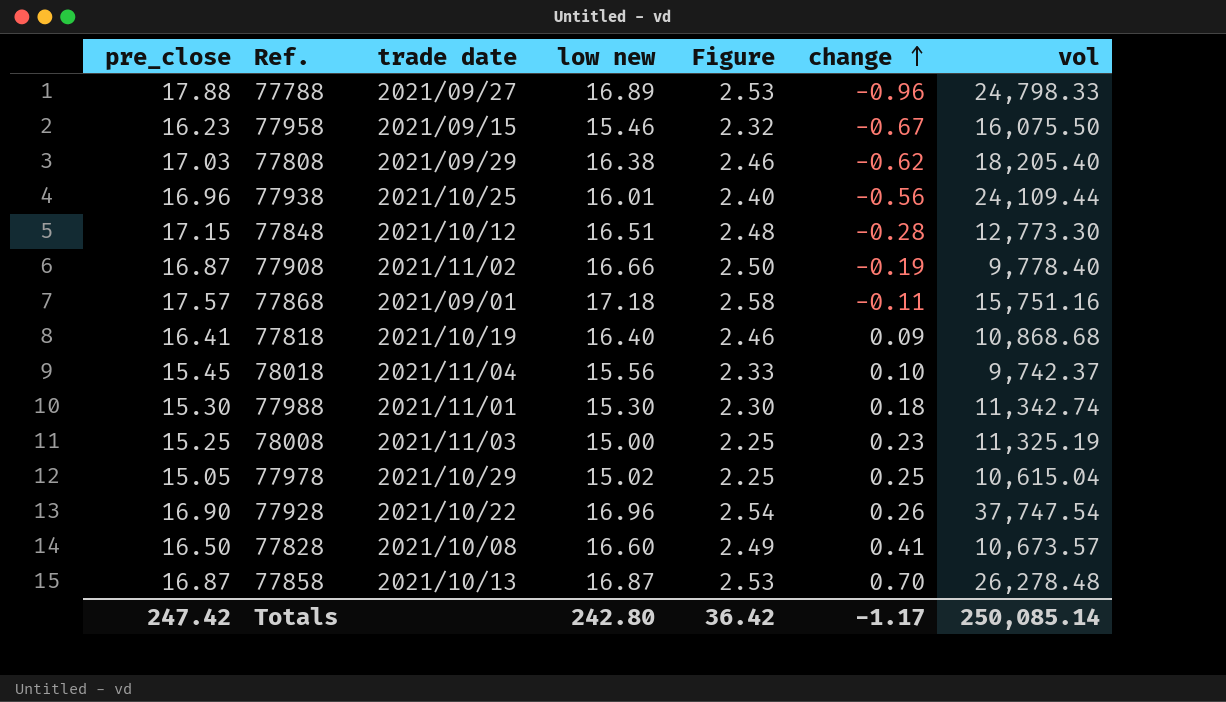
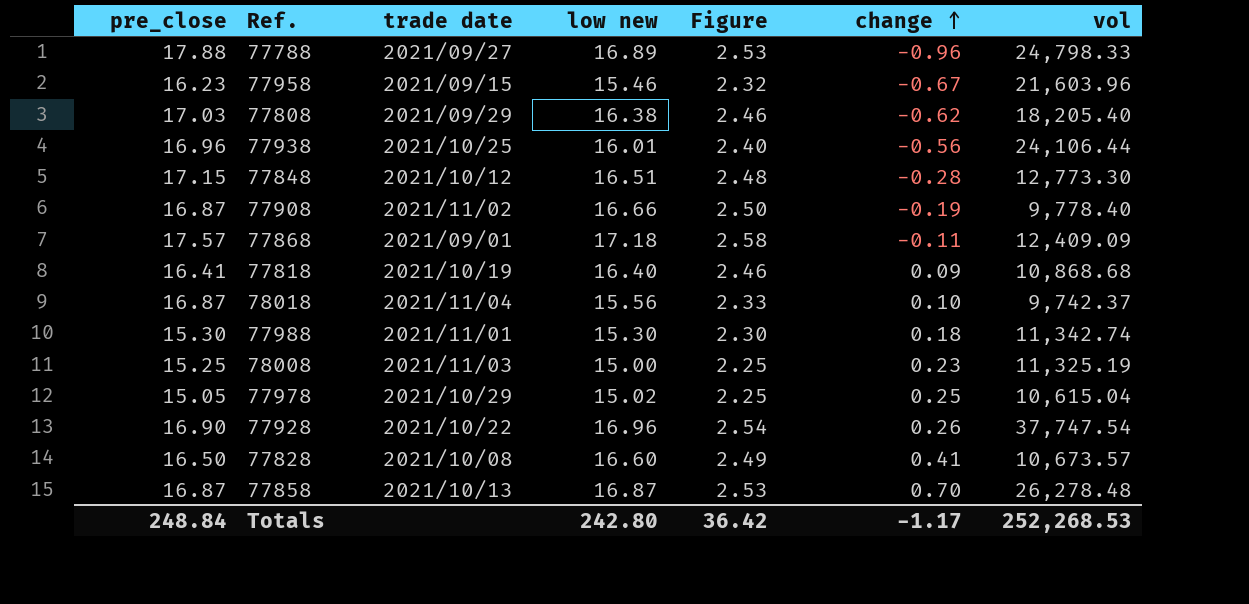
77958 | vol: 16,075.50 -> 21,603.96
77938 | vol: 24,109.44 -> 24,106.44
77868 | vol: 15,751.16 -> 12,409.09
78018 | pre_close: 15.45 -> 16.87
Totals | pre_close: 247.42 -> 248.84
Totals | vol: 250,085.14 -> 252,268.53

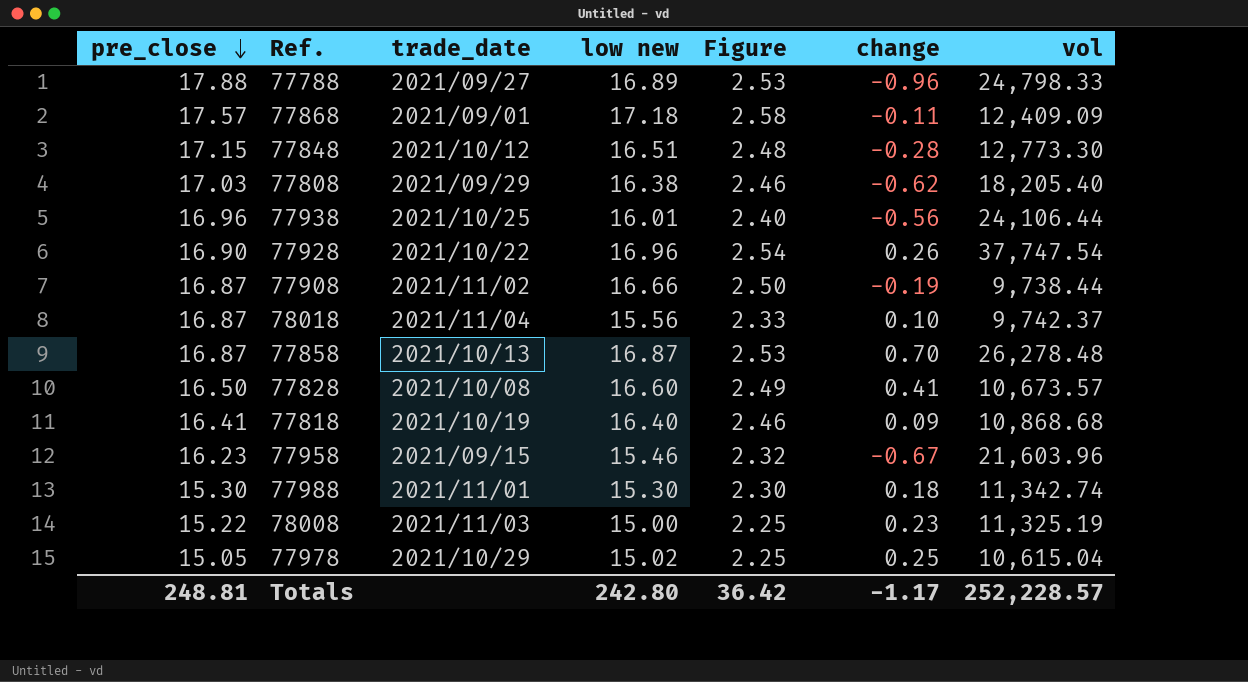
row order: change ascending -> pre_close descending
column name: trade date -> trade_date
77908 | vol: 9,778.40 -> 9,738.44
78008 | pre_close: 15.25 -> 15.22
Totals | pre_close: 248.84 -> 248.81
Totals | vol: 252,268.53 -> 252,228.57

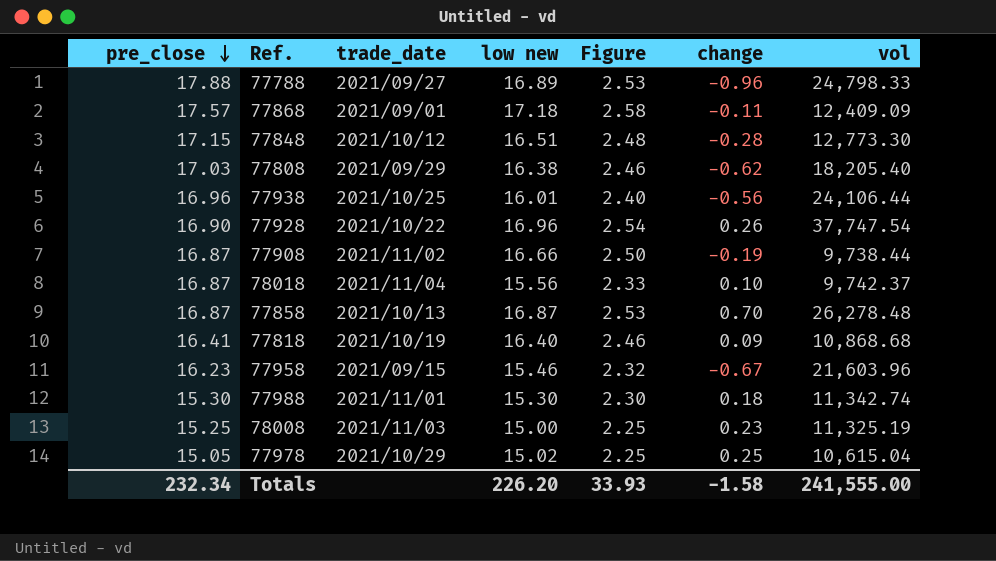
row 77828: 16.50 | 2021/10/08 | 16.60 | 2.49 | 0.41 | 10,673.57 -> none
78008 | pre_close: 15.22 -> 15.25
Totals | pre_close: 248.81 -> 232.34
Totals | low new: 242.80 -> 226.20
Totals | Figure: 36.42 -> 33.93
Totals | change: -1.17 -> -1.58
Totals | vol: 252,228.57 -> 241,555.00

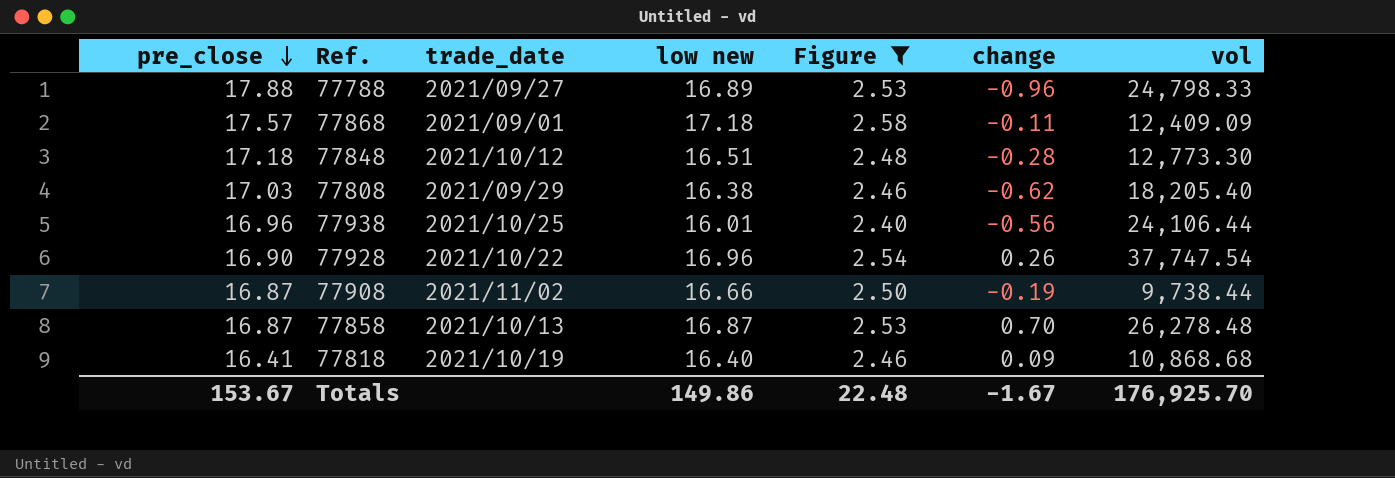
filter: none -> Figure >= 2.40
77848 | pre_close: 17.15 -> 17.18
Totals | pre_close: 232.34 -> 153.67
Totals | low new: 226.20 -> 149.86
Totals | Figure: 33.93 -> 22.48
Totals | change: -1.58 -> -1.67
Totals | vol: 241,555.00 -> 176,925.70

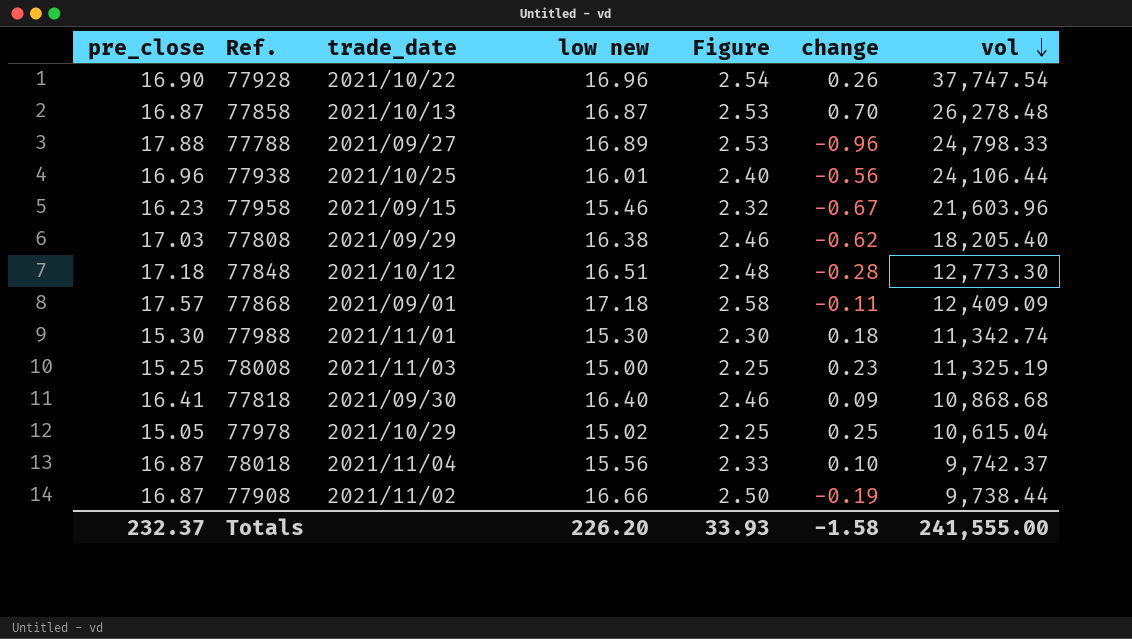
filter: Figure >= 2.40 -> none
row order: pre_close descending -> vol descending
77818 | trade_date: 2021/10/19 -> 2021/09/30
Totals | pre_close: 153.67 -> 232.37
Totals | low new: 149.86 -> 226.20
Totals | Figure: 22.48 -> 33.93
Totals | change: -1.67 -> -1.58
Totals | vol: 176,925.70 -> 241,555.00

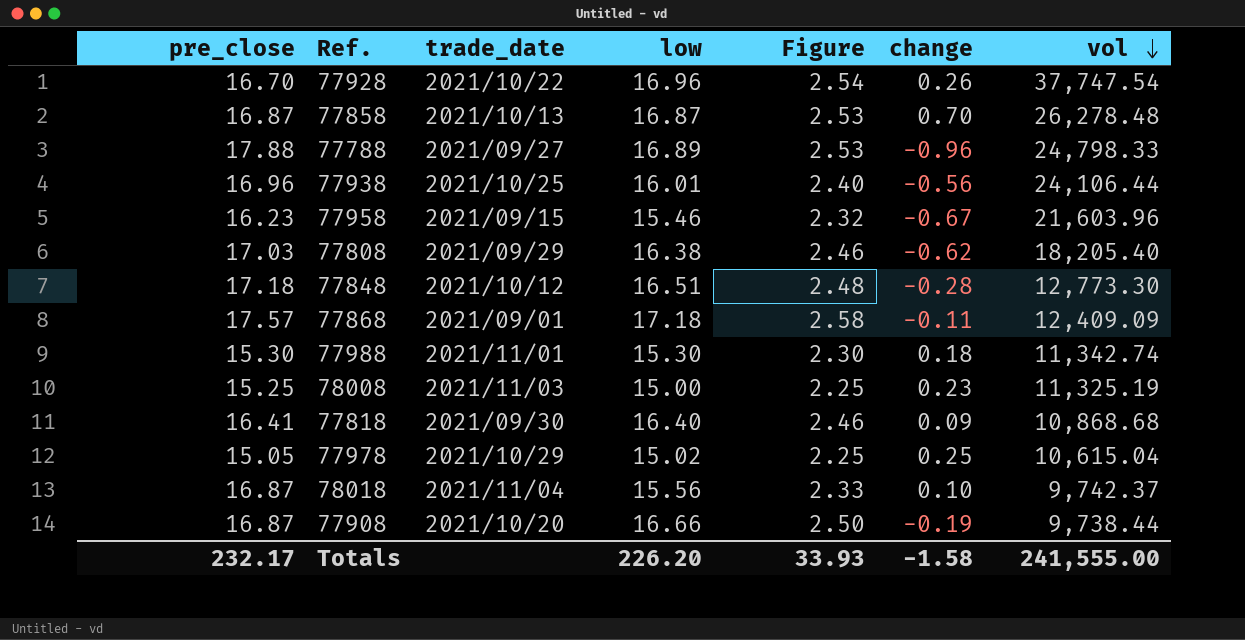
column name: low new -> low
77928 | pre_close: 16.90 -> 16.70
77908 | trade_date: 2021/11/02 -> 2021/10/20
Totals | pre_close: 232.37 -> 232.17

